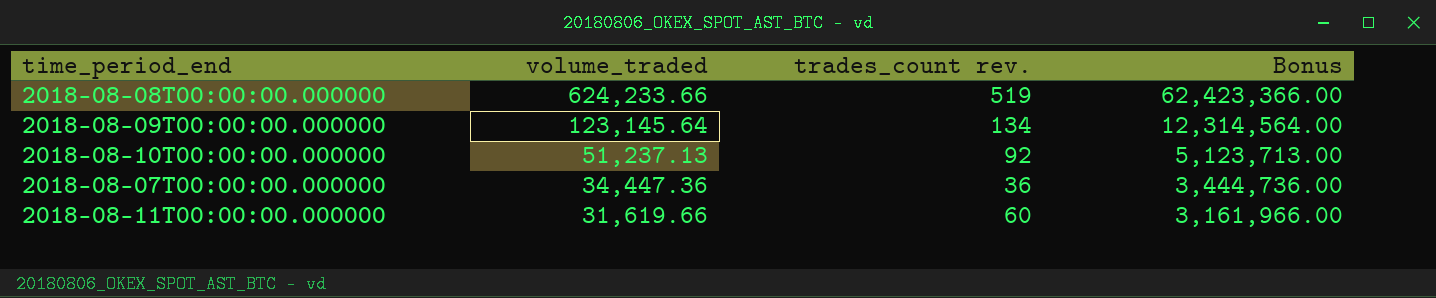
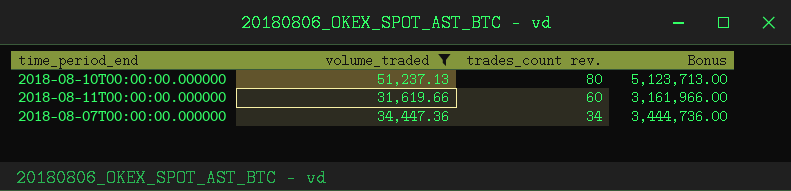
filter: none -> volume_traded <= 51,237.13
row order: volume_traded descending -> trades_count rev. descending
2018-08-10T00:00:00.000000 | trades_count rev.: 92 -> 80
2018-08-07T00:00:00.000000 | trades_count rev.: 36 -> 34

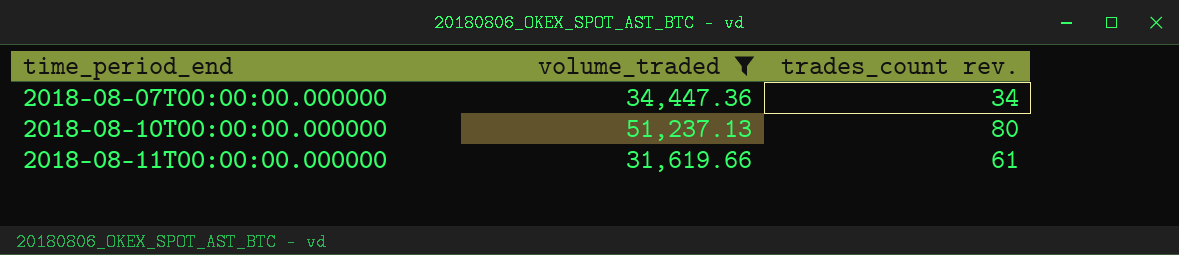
row order: trades_count rev. descending -> time_period_end ascending
column Bonus | formula: [volume_traded] * 100 -> none
2018-08-11T00:00:00.000000 | trades_count rev.: 60 -> 61

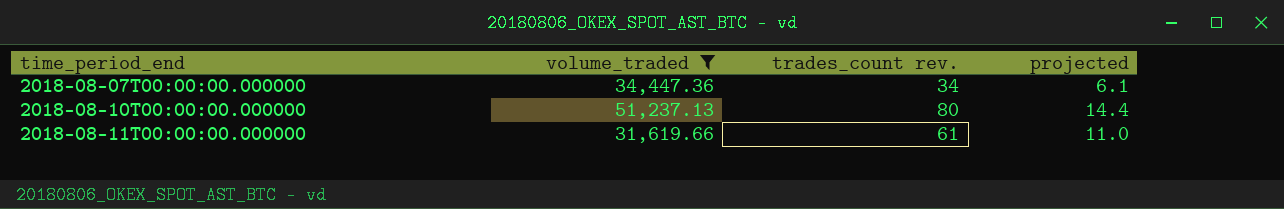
column projected | formula: none -> [trades_count rev.] * 0.18

